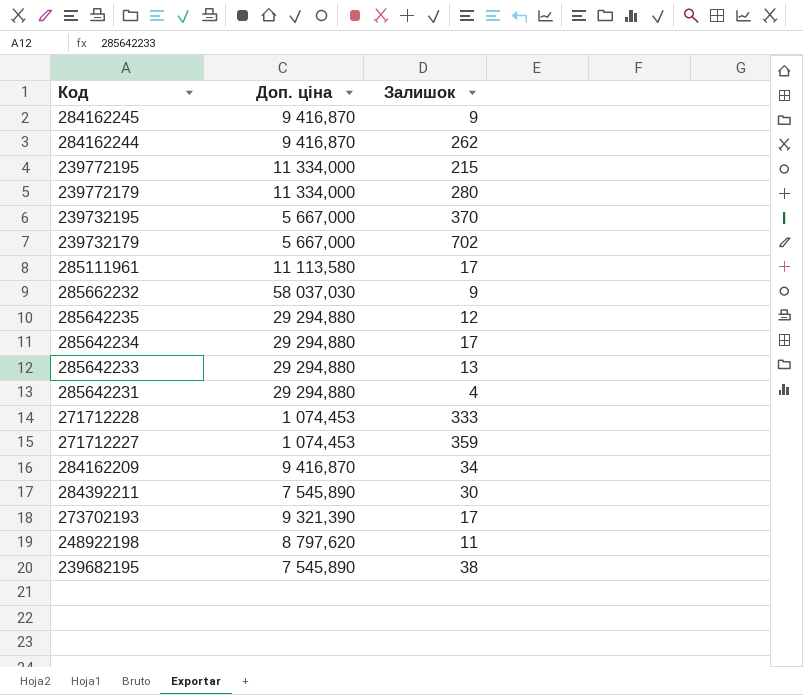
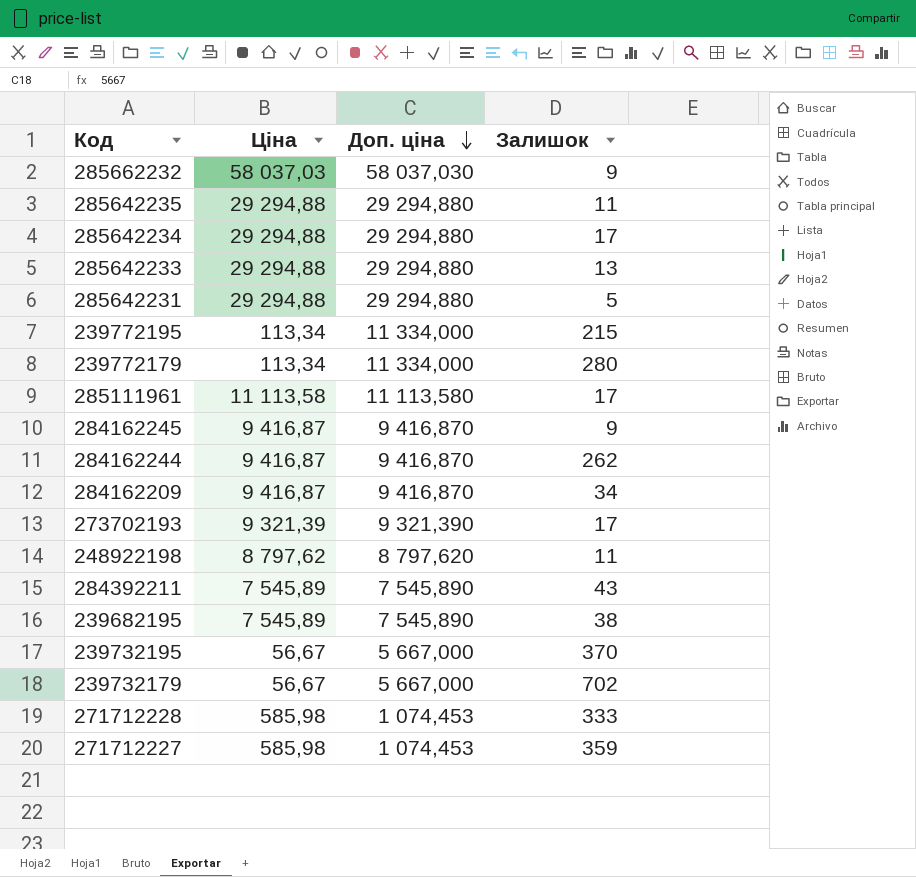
row order: none -> Доп. ціна descending
column Ціна | position: none -> 2
285642235 | Залишок: 12 -> 11
285642231 | Залишок: 4 -> 5
284392211 | Залишок: 30 -> 43

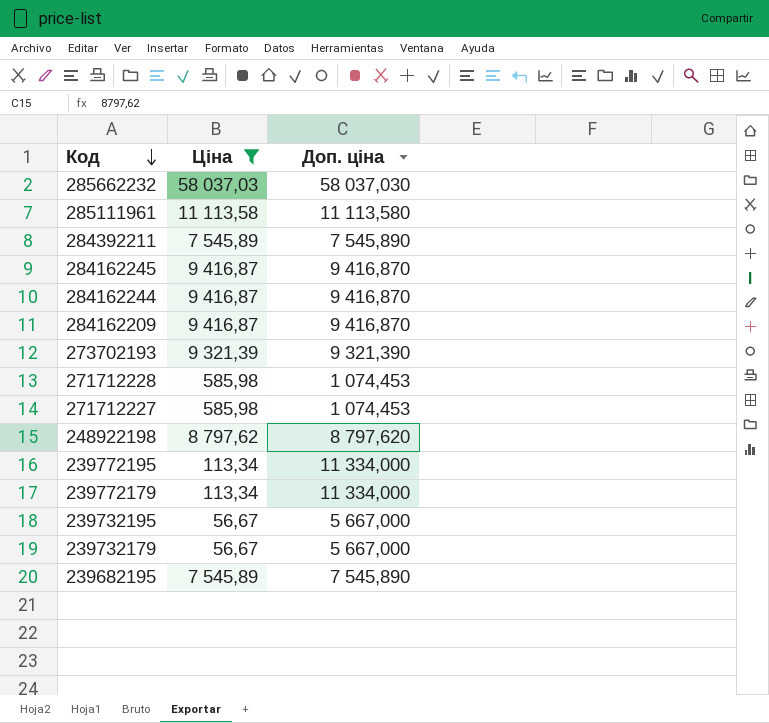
filter: none -> Ціна != 29 294,88
row order: Доп. ціна descending -> Код descending
column Залишок | position: 4 -> none

